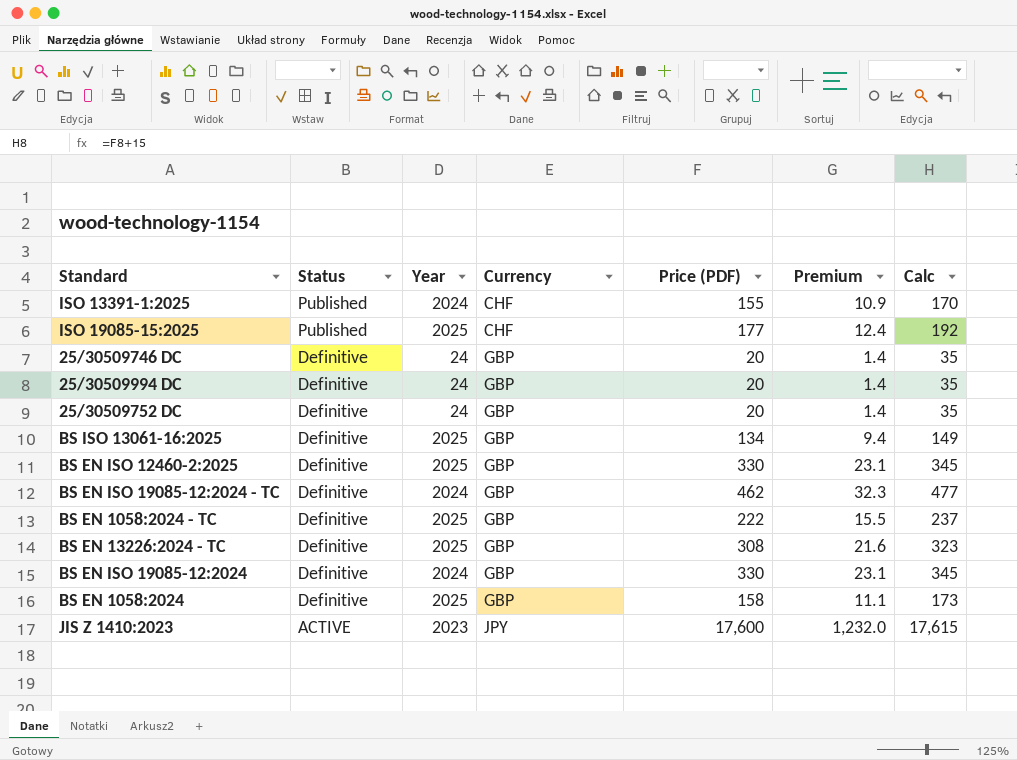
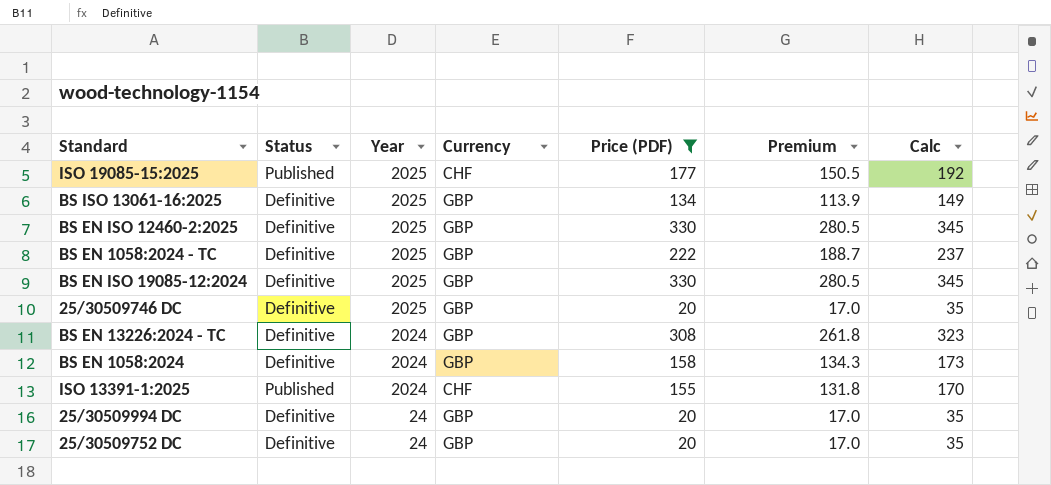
filter: none -> Price (PDF) <= 330
row order: Status descending -> Year descending
column Premium | formula: [Price (PDF)] * 0.07 -> [Price (PDF)] * 0.85
BS EN ISO 19085-12:2024 | Year: 2024 -> 2025
25/30509746 DC | Year: 24 -> 2025
BS EN 13226:2024 - TC | Year: 2025 -> 2024
BS EN 1058:2024 | Year: 2025 -> 2024

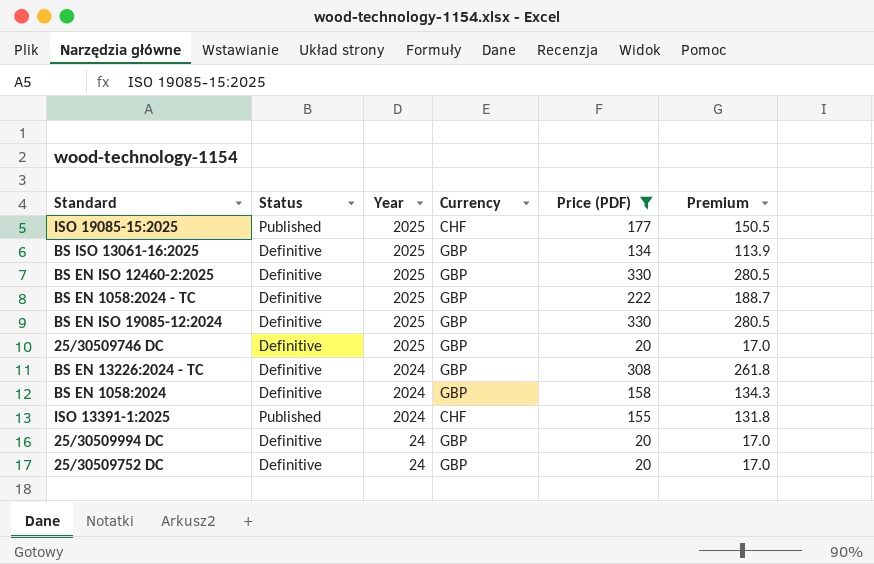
column Calc | formula: [Price (PDF)] + 15 -> none

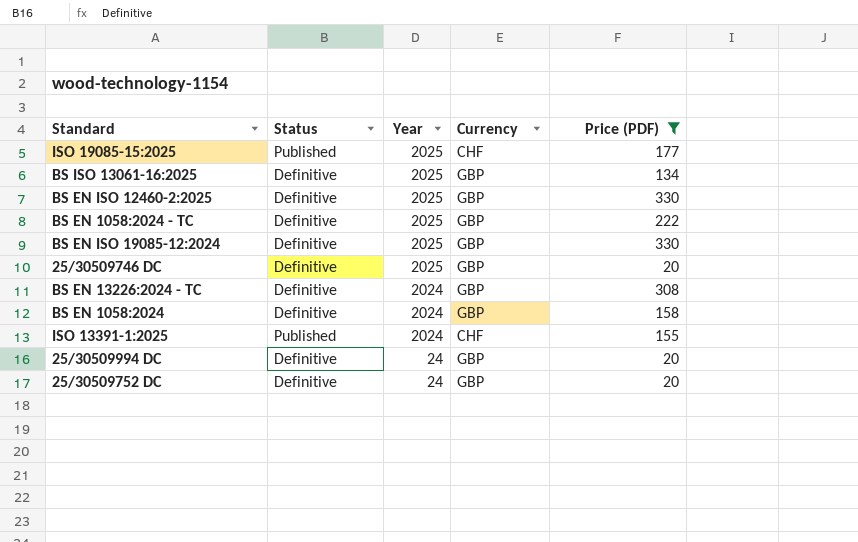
column Premium | formula: [Price (PDF)] * 0.85 -> none

